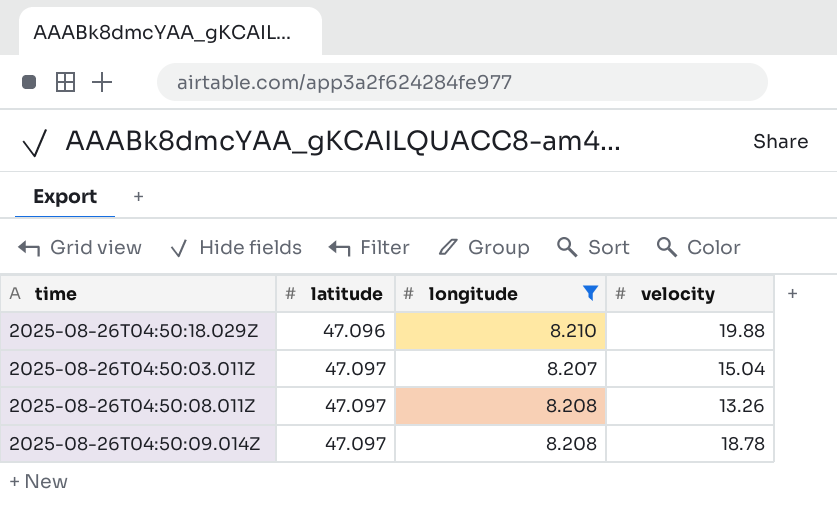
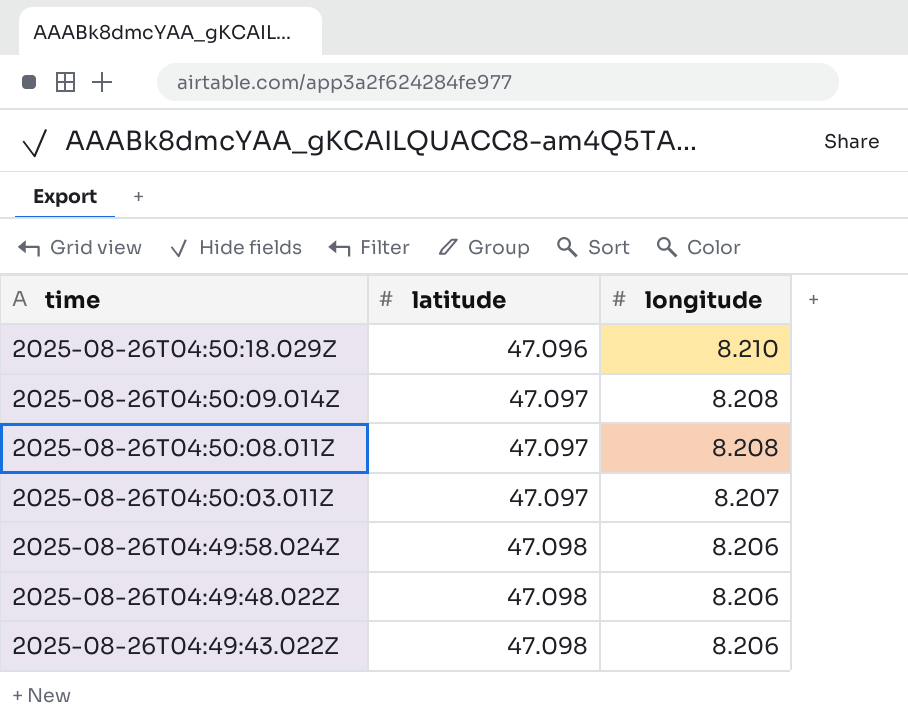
filter: longitude != 8.206 -> none
row order: latitude ascending -> time descending
column velocity | position: 4 -> none

